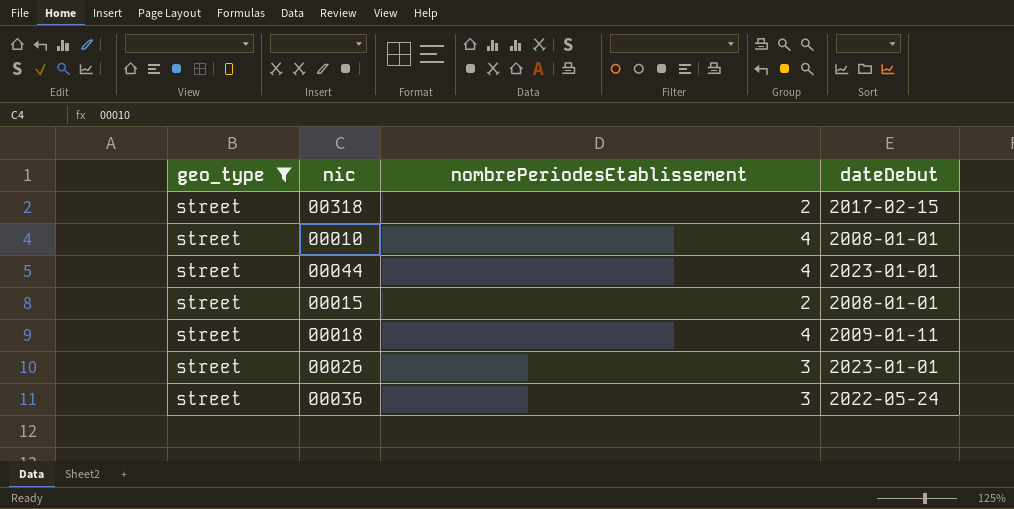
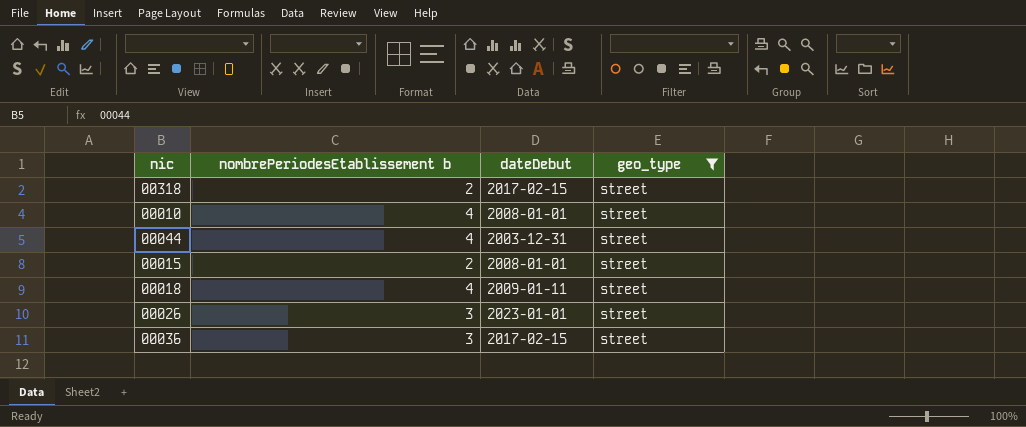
column name: nombrePeriodesEtablissement -> nombrePeriodesEtablissement b
column geo_type | position: 1 -> 4
00044 | dateDebut: 2023-01-01 -> 2003-12-31
00036 | dateDebut: 2022-05-24 -> 2017-02-15

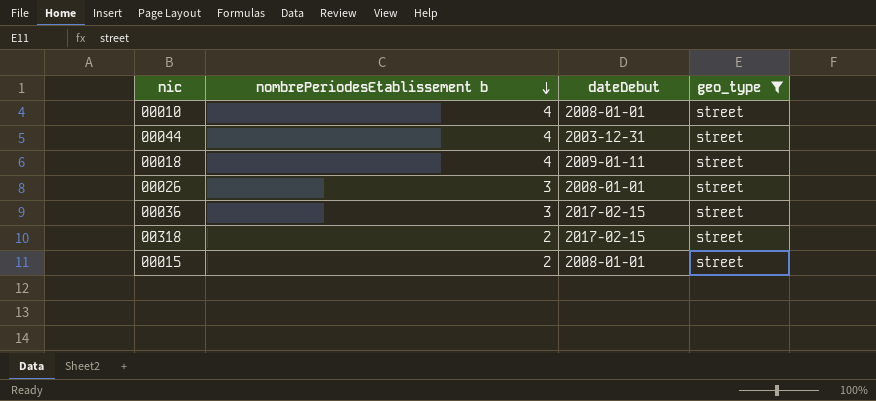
row order: none -> nombrePeriodesEtablissement b descending
00026 | dateDebut: 2023-01-01 -> 2008-01-01

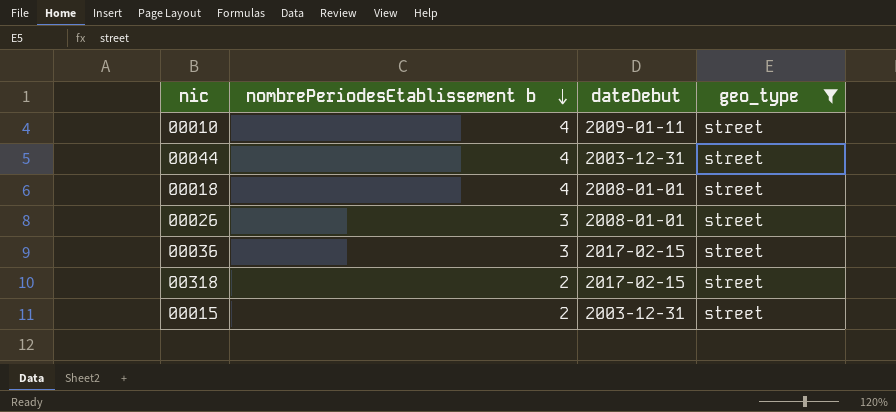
00010 | dateDebut: 2008-01-01 -> 2009-01-11
00018 | dateDebut: 2009-01-11 -> 2008-01-01
00015 | dateDebut: 2008-01-01 -> 2003-12-31

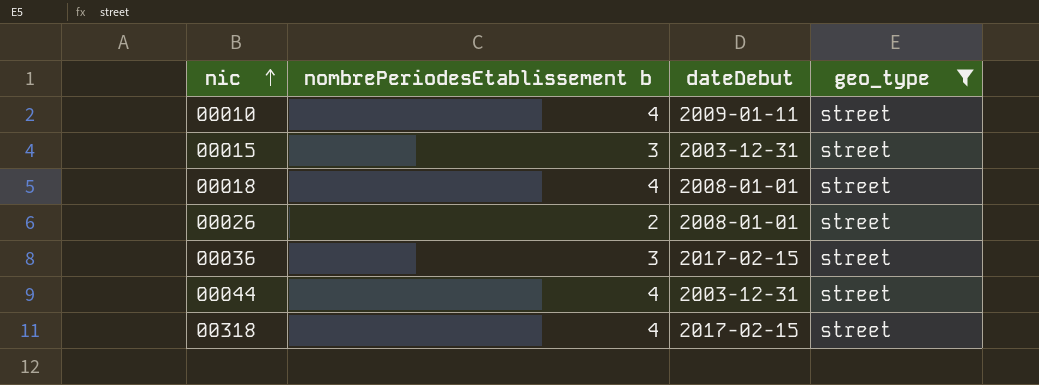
row order: nombrePeriodesEtablissement b descending -> nic ascending
00015 | nombrePeriodesEtablissement b: 2 -> 3
00026 | nombrePeriodesEtablissement b: 3 -> 2
00318 | nombrePeriodesEtablissement b: 2 -> 4

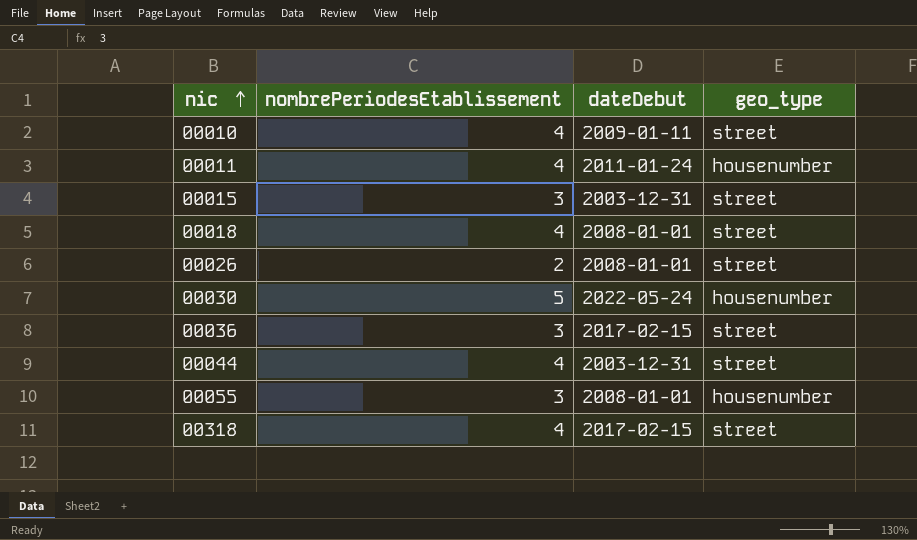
filter: geo_type = street -> none
column name: nombrePeriodesEtablissement b -> nombrePeriodesEtablissement

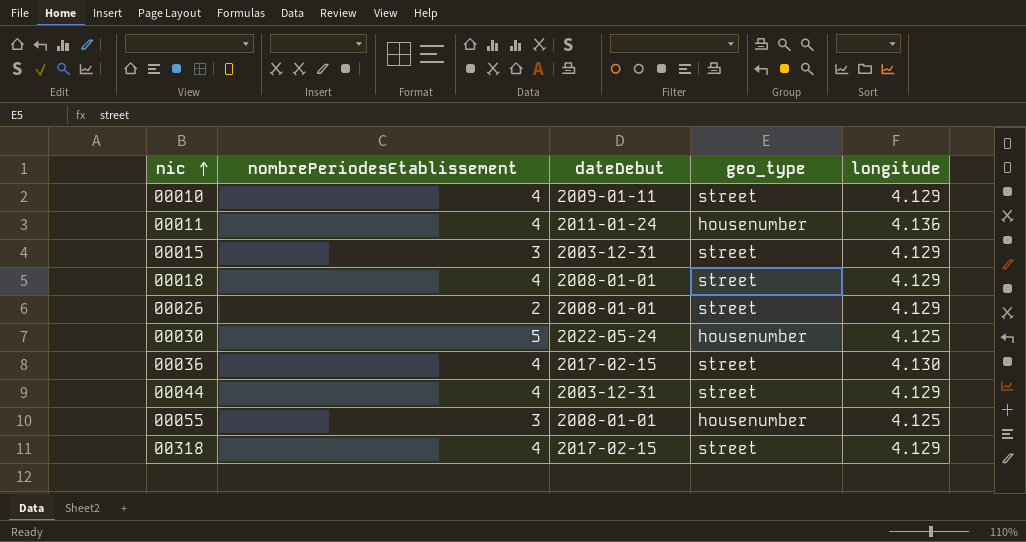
column longitude | position: none -> 5
00036 | nombrePeriodesEtablissement: 3 -> 4

